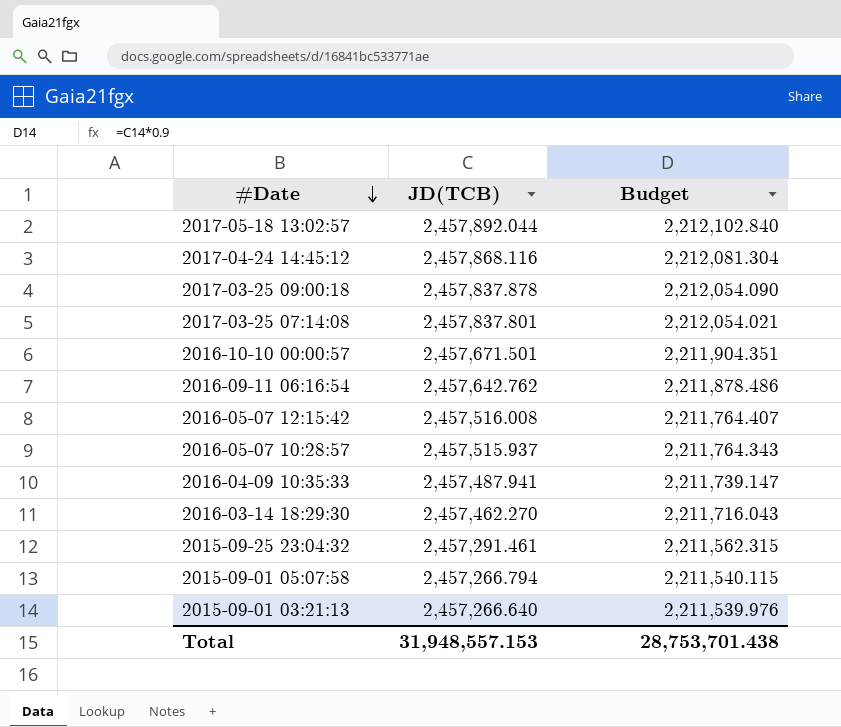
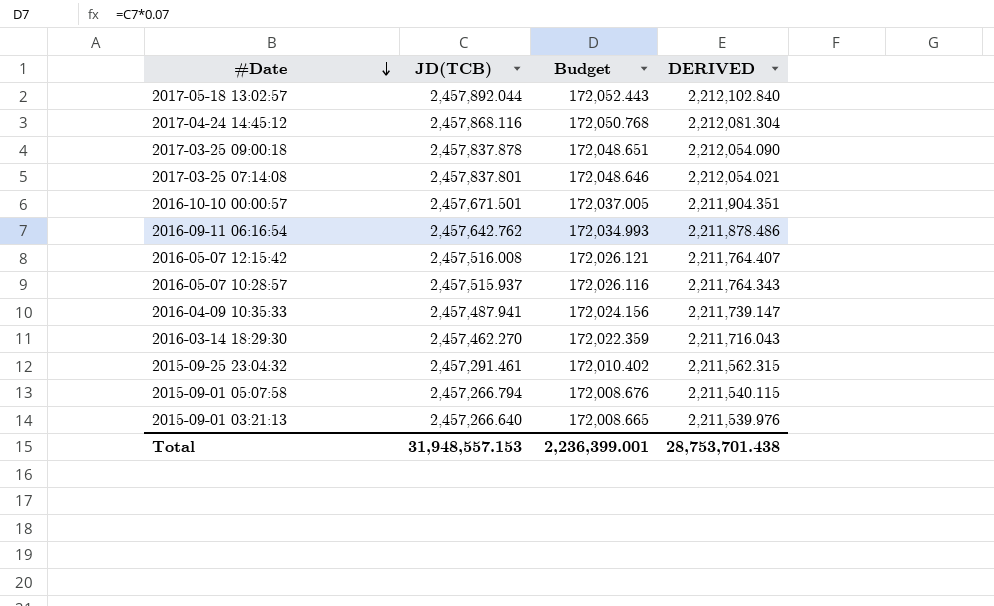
column Budget | formula: [JD(TCB)] * 0.9 -> [JD(TCB)] * 0.07
column DERIVED | formula: none -> [JD(TCB)] * 0.9
Total | Budget: 28,753,701.438 -> 2,236,399.001

